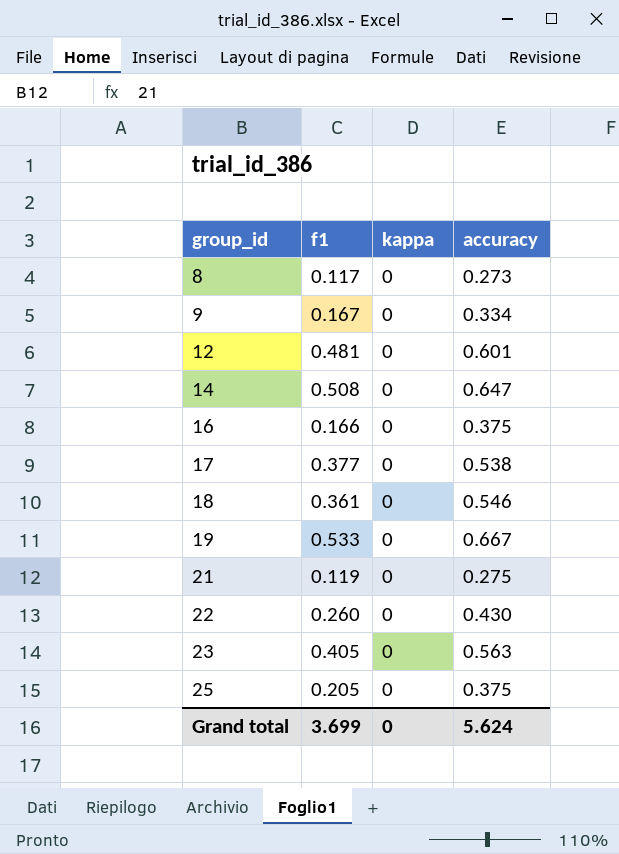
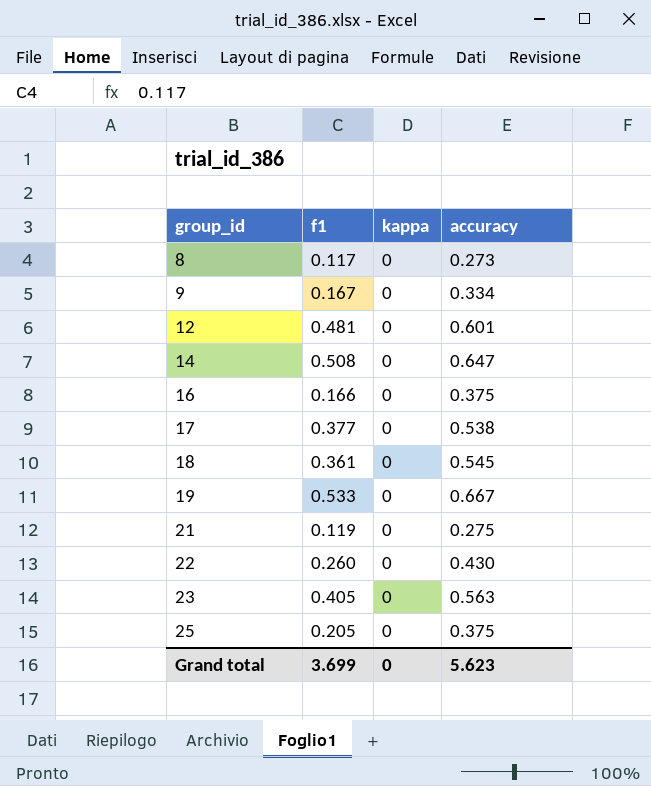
18 | accuracy: 0.546 -> 0.545
Grand total | accuracy: 5.624 -> 5.623

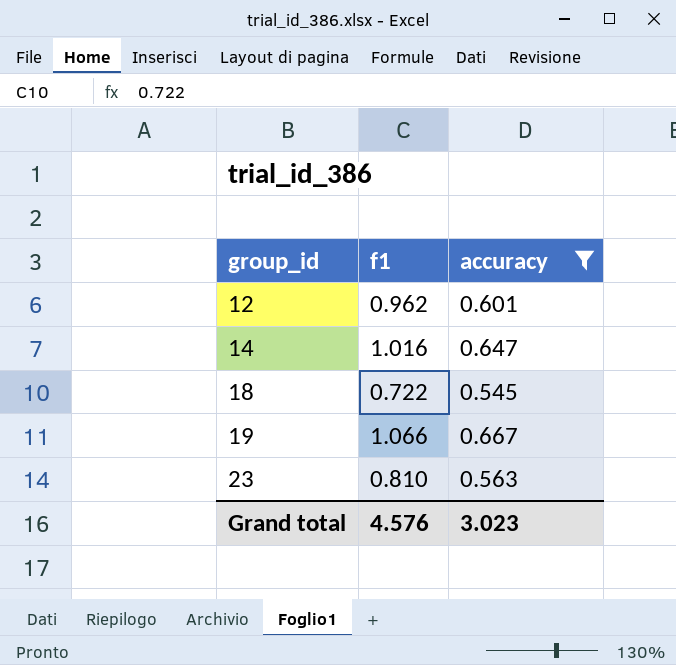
filter: none -> accuracy >= 0.545
column kappa | position: 3 -> none
12 | f1: 0.481 -> 0.962
14 | f1: 0.508 -> 1.016
18 | f1: 0.361 -> 0.722
19 | f1: 0.533 -> 1.066
23 | f1: 0.405 -> 0.810
Grand total | f1: 3.699 -> 4.576
Grand total | accuracy: 5.623 -> 3.023

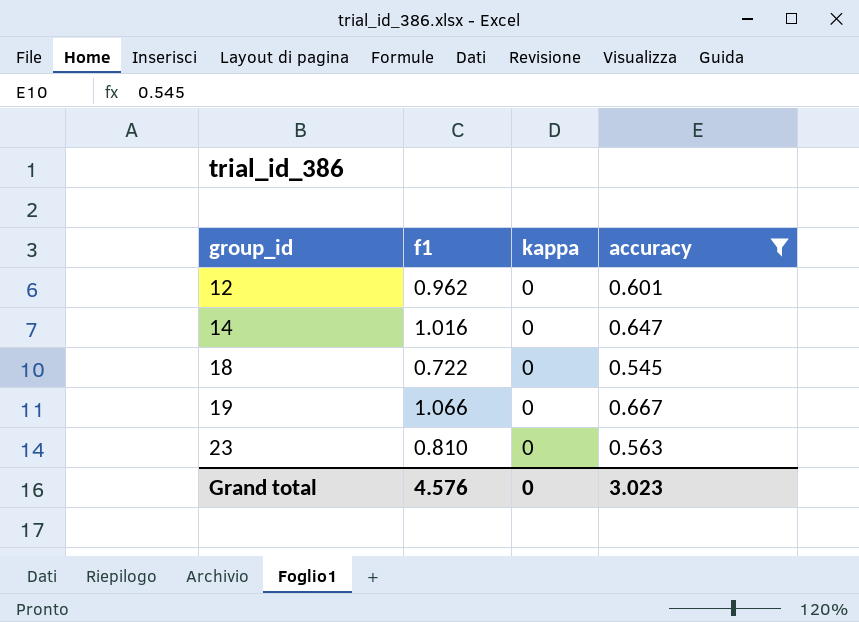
column kappa | position: none -> 3

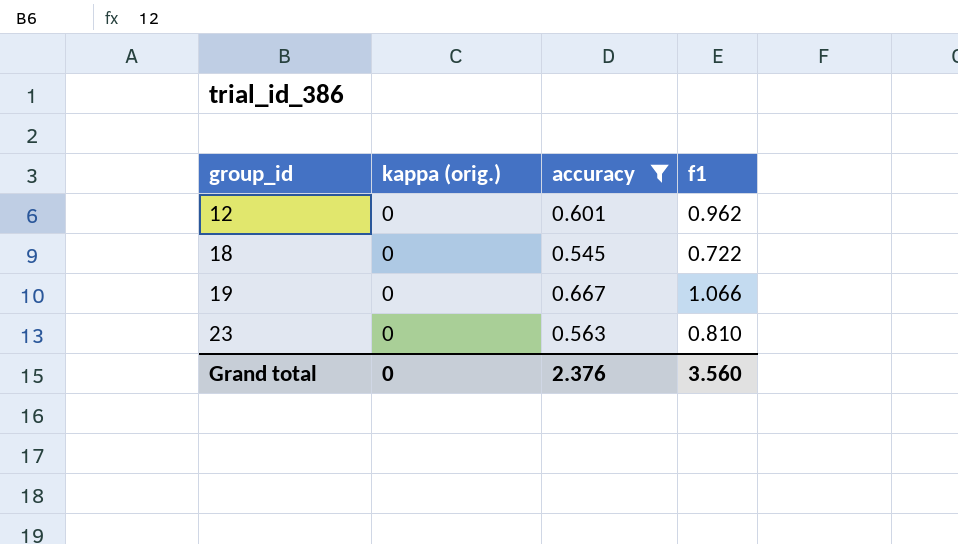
column name: kappa -> kappa (orig.)
column f1 | position: 2 -> 4
row 14: 1.016 | 0 | 0.647 -> none
Grand total | accuracy: 3.023 -> 2.376
Grand total | f1: 4.576 -> 3.560

